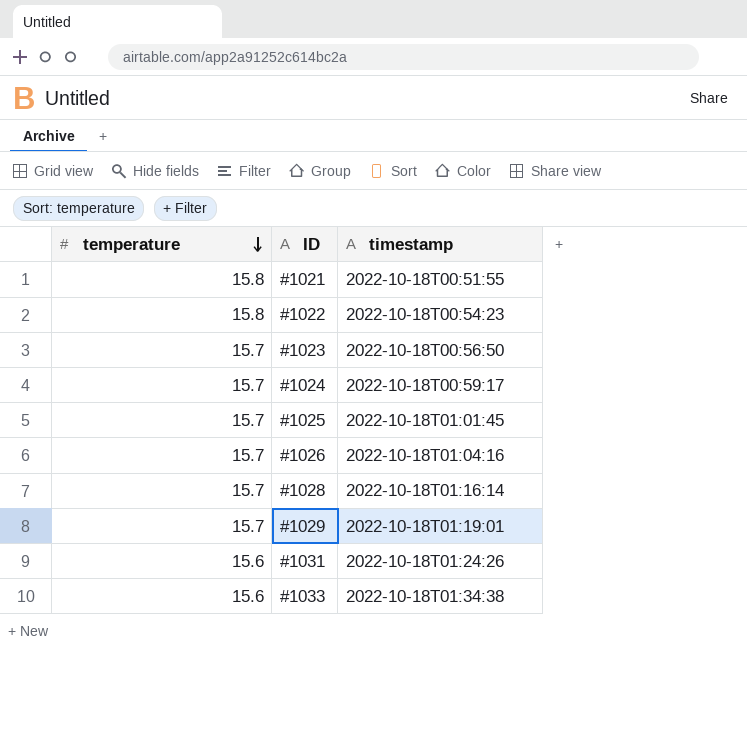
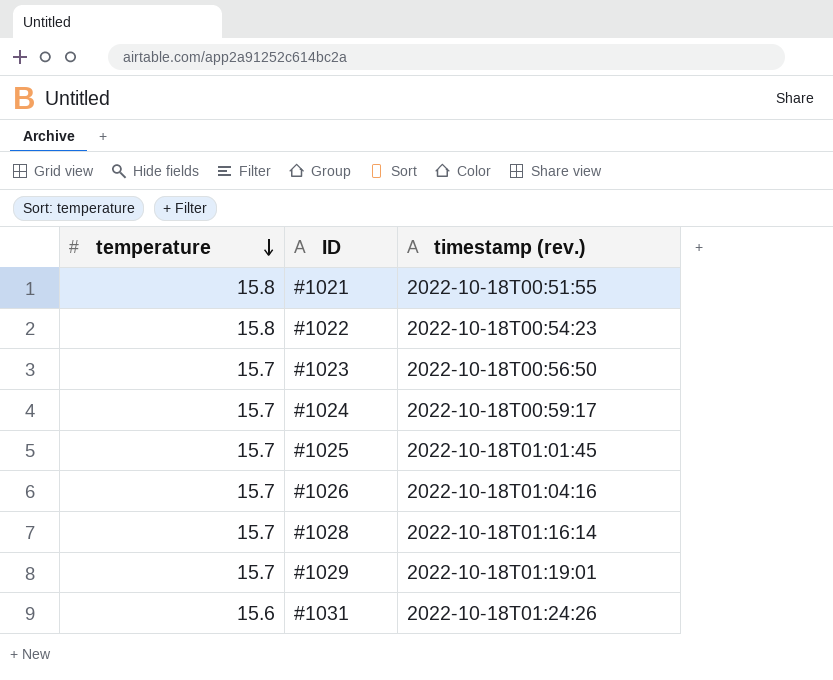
column name: timestamp -> timestamp (rev.)
row #1033: 15.6 | 2022-10-18T01:34:38 -> none

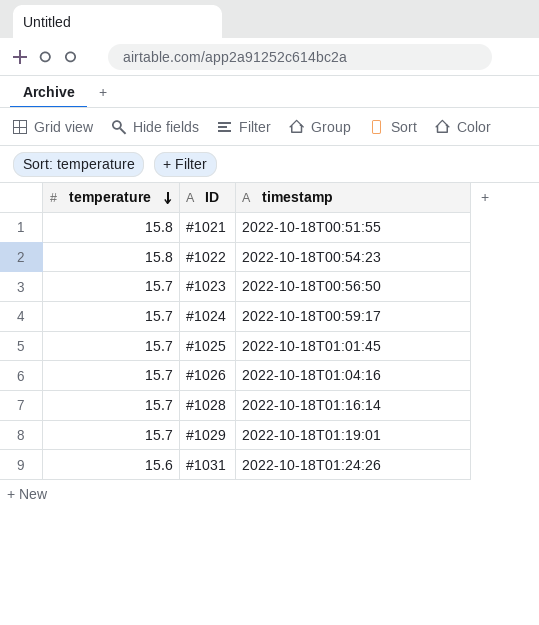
column name: timestamp (rev.) -> timestamp

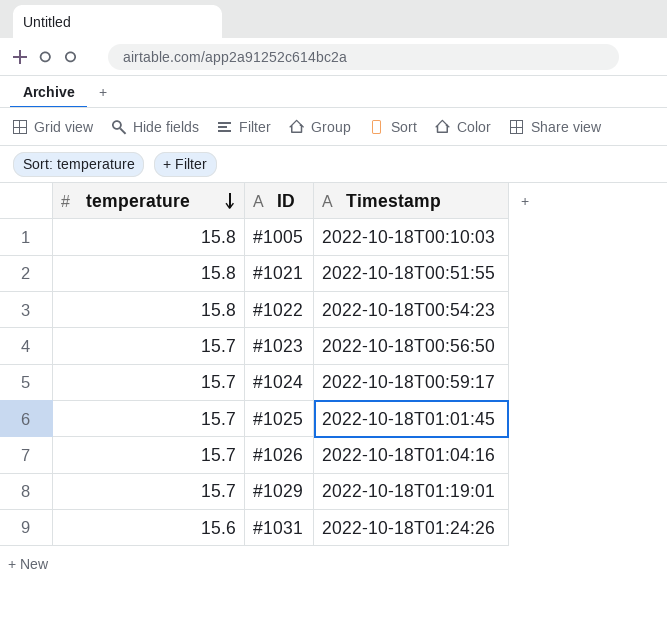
column name: timestamp -> Timestamp
row #1028: 15.7 | 2022-10-18T01:16:14 -> none
row #1005: none -> 15.8 | 2022-10-18T00:10:03

